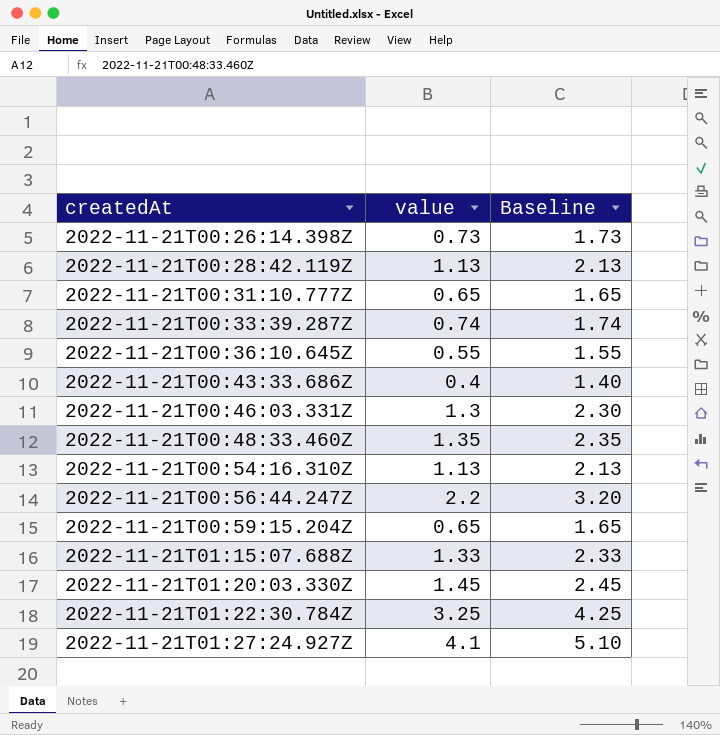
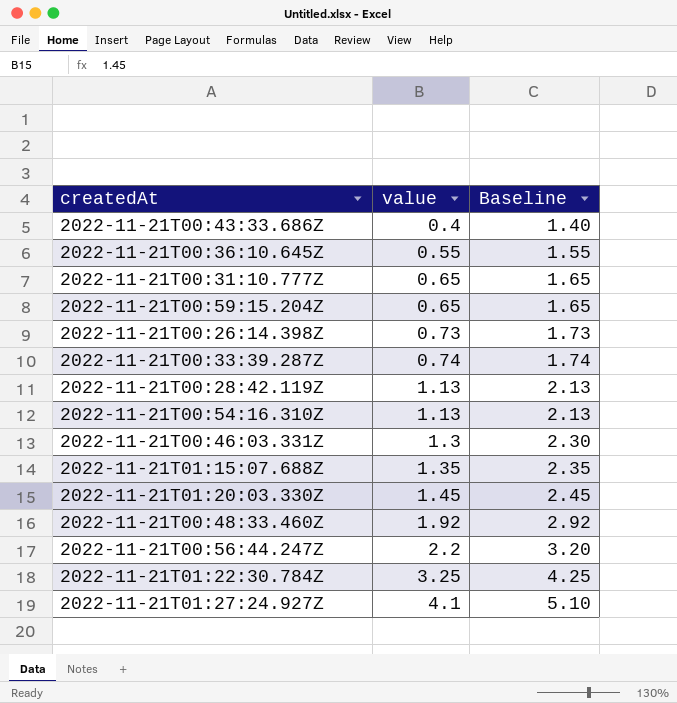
row order: createdAt ascending -> value ascending
2022-11-21T01:15:07.688Z | value: 1.33 -> 1.35
2022-11-21T01:15:07.688Z | Baseline: 2.33 -> 2.35
2022-11-21T00:48:33.460Z | value: 1.35 -> 1.92
2022-11-21T00:48:33.460Z | Baseline: 2.35 -> 2.92

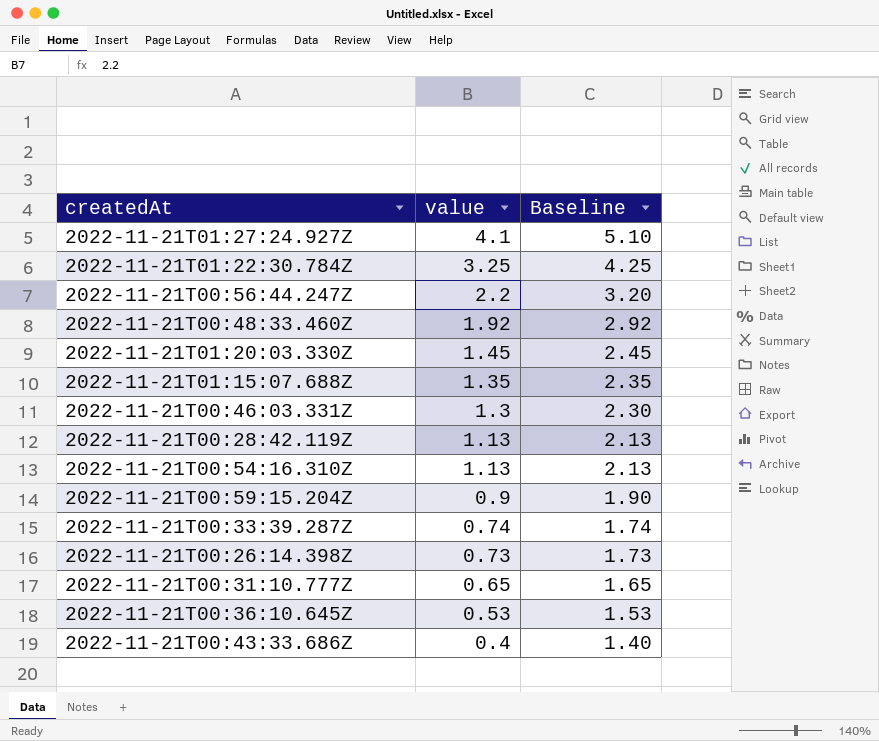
row order: value ascending -> value descending
2022-11-21T00:59:15.204Z | value: 0.65 -> 0.9
2022-11-21T00:59:15.204Z | Baseline: 1.65 -> 1.90
2022-11-21T00:36:10.645Z | value: 0.55 -> 0.53
2022-11-21T00:36:10.645Z | Baseline: 1.55 -> 1.53

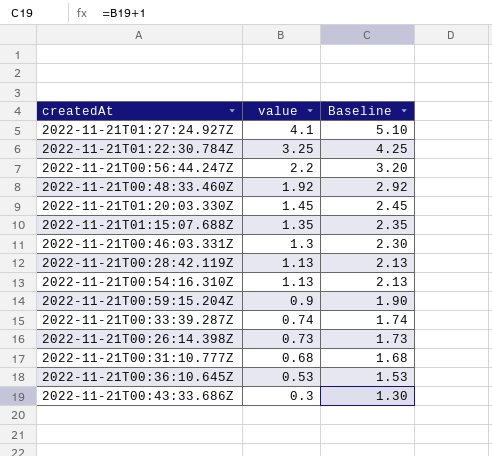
2022-11-21T00:31:10.777Z | value: 0.65 -> 0.68
2022-11-21T00:31:10.777Z | Baseline: 1.65 -> 1.68
2022-11-21T00:43:33.686Z | value: 0.4 -> 0.3
2022-11-21T00:43:33.686Z | Baseline: 1.40 -> 1.30

